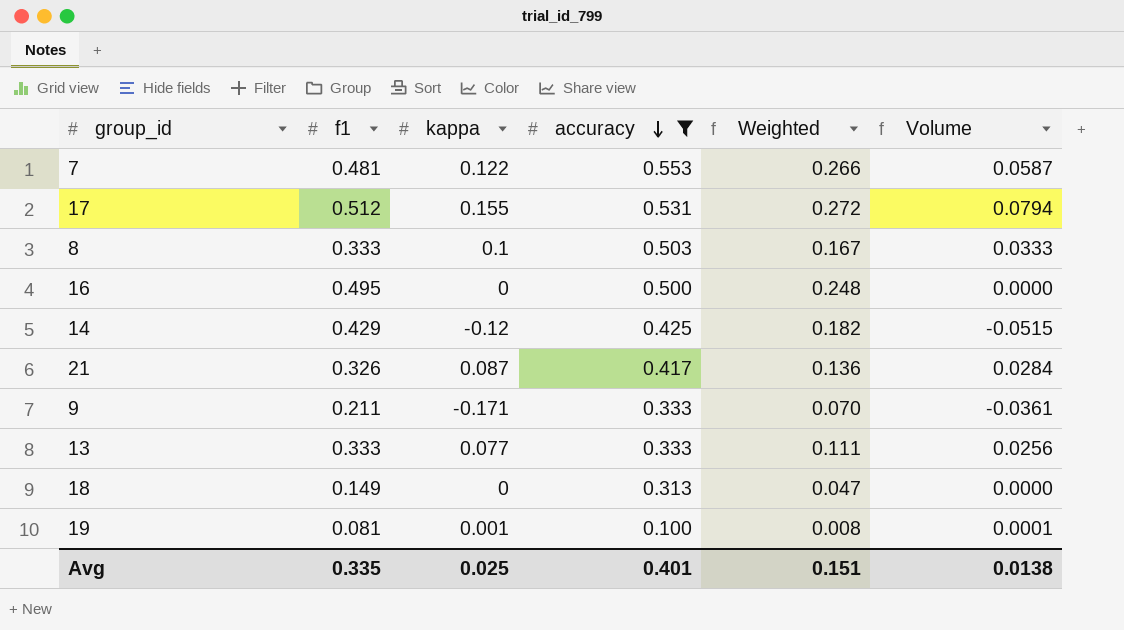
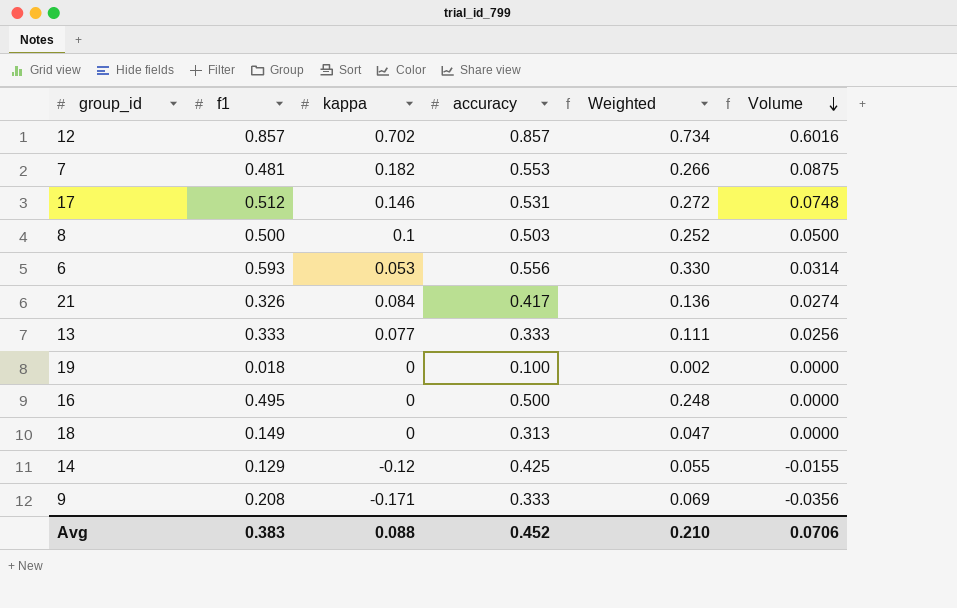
filter: accuracy <= 0.553 -> none
row order: accuracy descending -> Volume descending
7 | kappa: 0.122 -> 0.182
7 | Volume: 0.0587 -> 0.0875
17 | kappa: 0.155 -> 0.146
17 | Volume: 0.0794 -> 0.0748
8 | f1: 0.333 -> 0.500
8 | Weighted: 0.167 -> 0.252
8 | Volume: 0.0333 -> 0.0500
21 | kappa: 0.087 -> 0.084
21 | Volume: 0.0284 -> 0.0274
19 | f1: 0.081 -> 0.018
19 | kappa: 0.001 -> 0
19 | Weighted: 0.008 -> 0.002
19 | Volume: 0.0001 -> 0.0000
14 | f1: 0.429 -> 0.129
14 | Weighted: 0.182 -> 0.055
14 | Volume: -0.0515 -> -0.0155
9 | f1: 0.211 -> 0.208
9 | Weighted: 0.070 -> 0.069
9 | Volume: -0.0361 -> -0.0356
Avg | f1: 0.335 -> 0.383
Avg | kappa: 0.025 -> 0.088
Avg | accuracy: 0.401 -> 0.452
Avg | Weighted: 0.151 -> 0.210
Avg | Volume: 0.0138 -> 0.0706

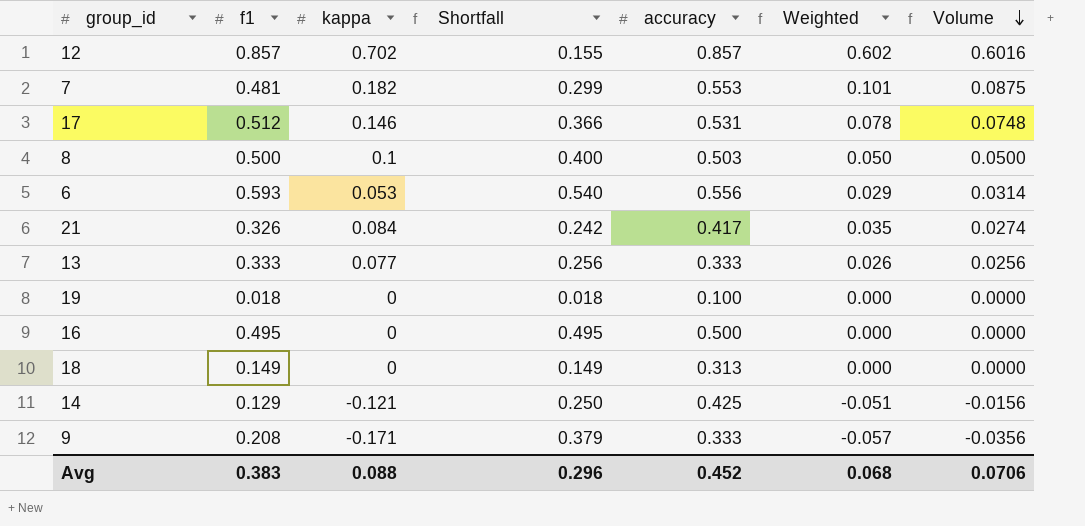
column Shortfall | formula: none -> [f1] - [kappa]
column Weighted | formula: [f1] * [accuracy] -> [kappa] * [accuracy]
14 | kappa: -0.12 -> -0.121
14 | Volume: -0.0155 -> -0.0156
Avg | Weighted: 0.210 -> 0.068

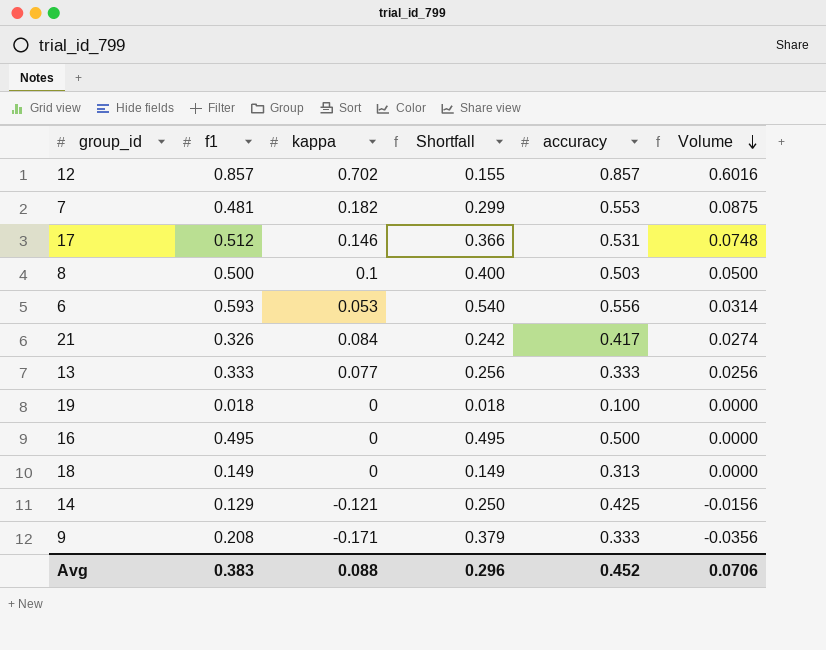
column Weighted | formula: [kappa] * [accuracy] -> none

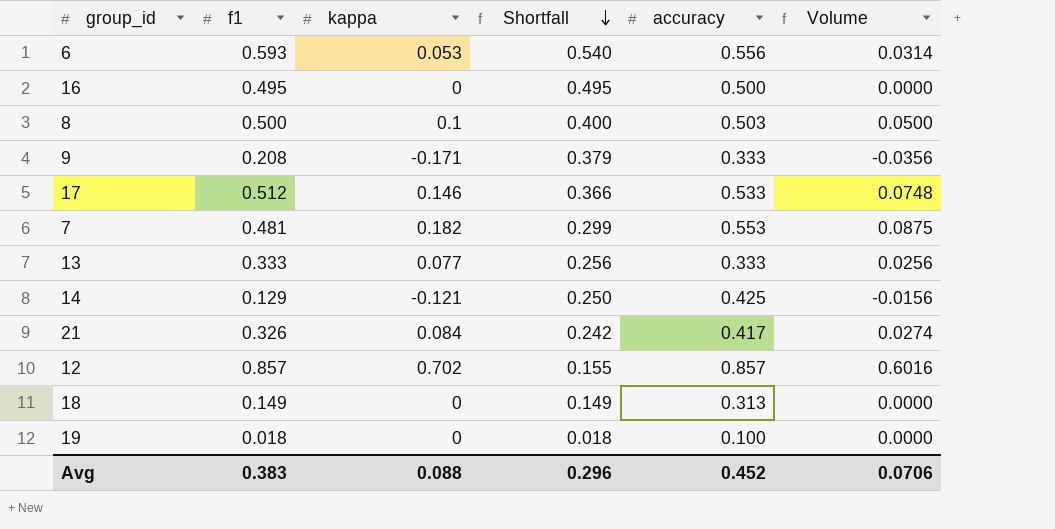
row order: Volume descending -> Shortfall descending
17 | accuracy: 0.531 -> 0.533

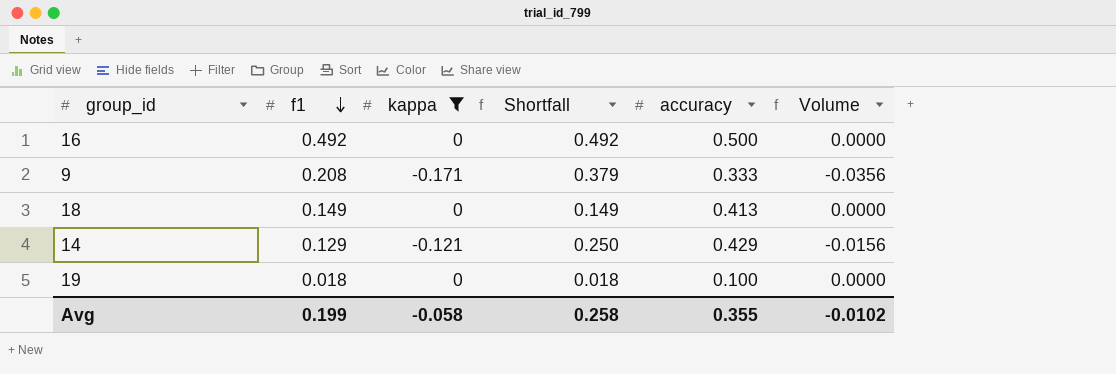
filter: none -> kappa <= 0
row order: Shortfall descending -> f1 descending
16 | f1: 0.495 -> 0.492
16 | Shortfall: 0.495 -> 0.492
18 | accuracy: 0.313 -> 0.413
14 | accuracy: 0.425 -> 0.429
Avg | f1: 0.383 -> 0.199
Avg | kappa: 0.088 -> -0.058
Avg | Shortfall: 0.296 -> 0.258
Avg | accuracy: 0.452 -> 0.355
Avg | Volume: 0.0706 -> -0.0102

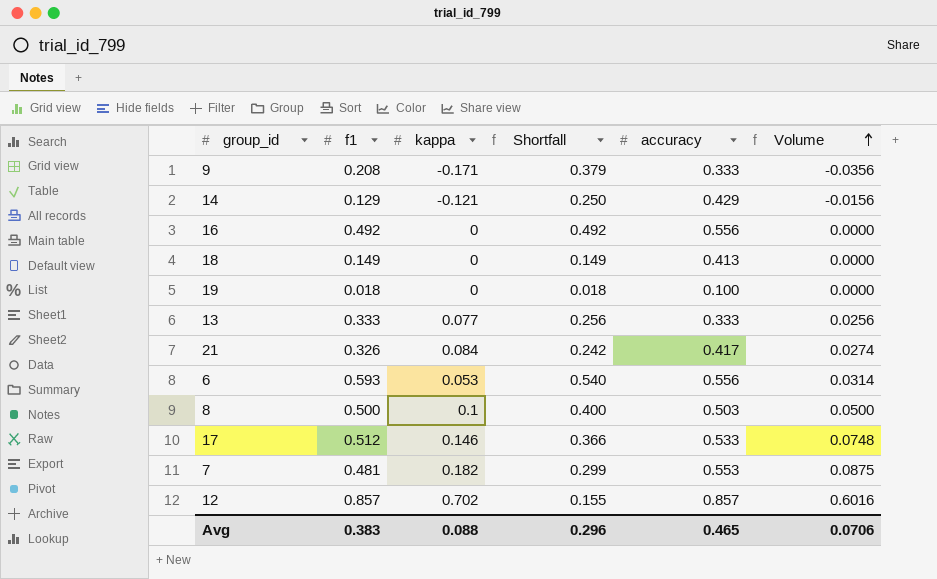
filter: kappa <= 0 -> none
row order: f1 descending -> Volume ascending
16 | accuracy: 0.500 -> 0.556
Avg | f1: 0.199 -> 0.383
Avg | kappa: -0.058 -> 0.088
Avg | Shortfall: 0.258 -> 0.296
Avg | accuracy: 0.355 -> 0.465
Avg | Volume: -0.0102 -> 0.0706

